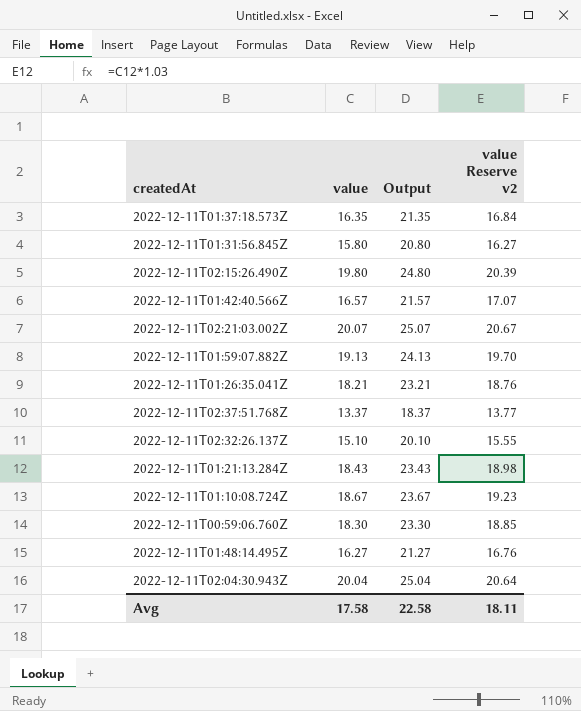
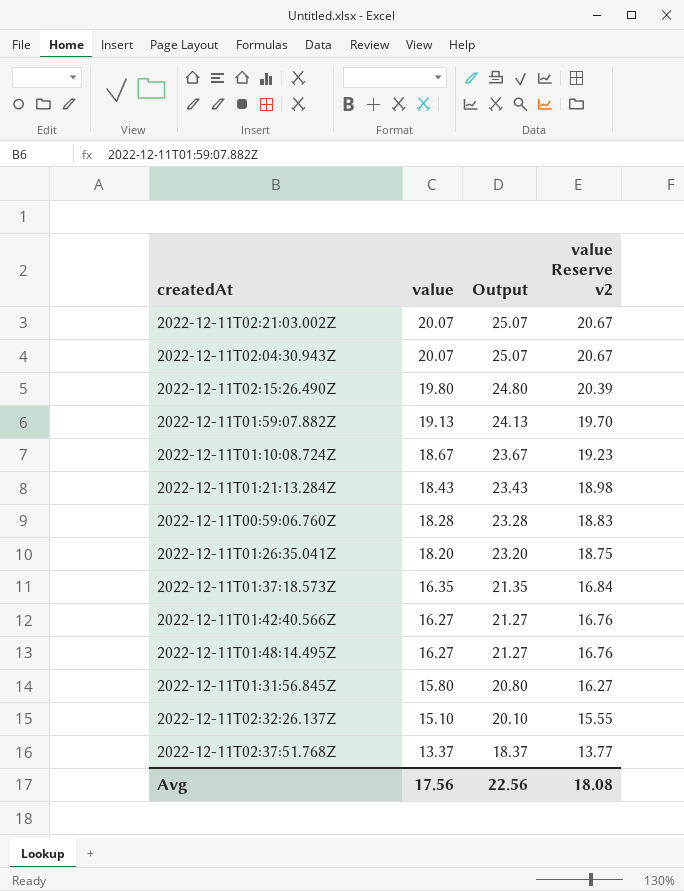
row order: none -> value descending
2022-12-11T02:04:30.943Z | value: 20.04 -> 20.07
2022-12-11T02:04:30.943Z | Output: 25.04 -> 25.07
2022-12-11T02:04:30.943Z | value Reserve v2: 20.64 -> 20.67
2022-12-11T00:59:06.760Z | value: 18.30 -> 18.28
2022-12-11T00:59:06.760Z | Output: 23.30 -> 23.28
2022-12-11T00:59:06.760Z | value Reserve v2: 18.85 -> 18.83
2022-12-11T01:26:35.041Z | value: 18.21 -> 18.20
2022-12-11T01:26:35.041Z | Output: 23.21 -> 23.20
2022-12-11T01:26:35.041Z | value Reserve v2: 18.76 -> 18.75
2022-12-11T01:42:40.566Z | value: 16.57 -> 16.27
2022-12-11T01:42:40.566Z | Output: 21.57 -> 21.27
2022-12-11T01:42:40.566Z | value Reserve v2: 17.07 -> 16.76
Avg | value: 17.58 -> 17.56
Avg | Output: 22.58 -> 22.56
Avg | value Reserve v2: 18.11 -> 18.08

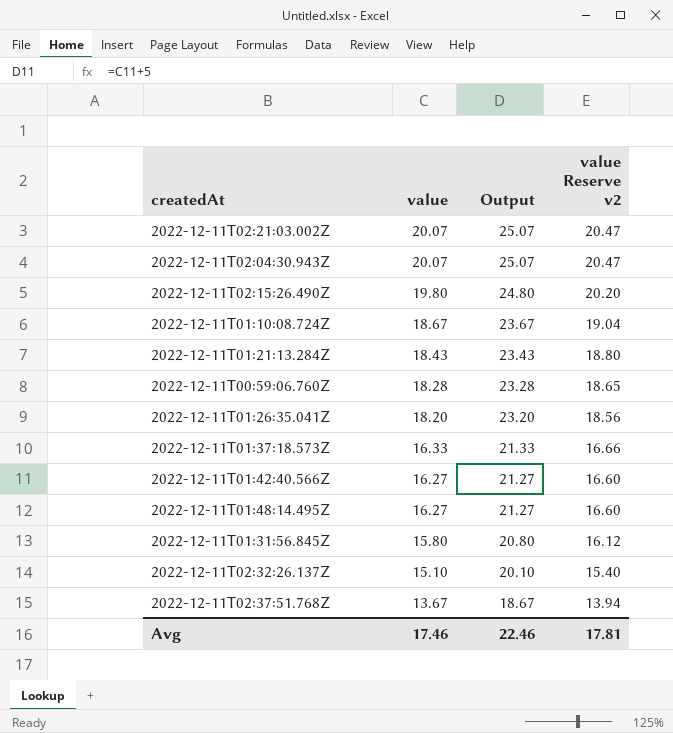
column value Reserve v2 | formula: [value] * 1.03 -> [value] * 1.02
row 2022-12-11T01:59:07.882Z: 19.13 | 24.13 | 19.70 -> none
2022-12-11T01:37:18.573Z | value: 16.35 -> 16.33
2022-12-11T01:37:18.573Z | Output: 21.35 -> 21.33
2022-12-11T02:37:51.768Z | value: 13.37 -> 13.67
2022-12-11T02:37:51.768Z | Output: 18.37 -> 18.67
Avg | value: 17.56 -> 17.46
Avg | Output: 22.56 -> 22.46
Avg | value Reserve v2: 18.08 -> 17.81

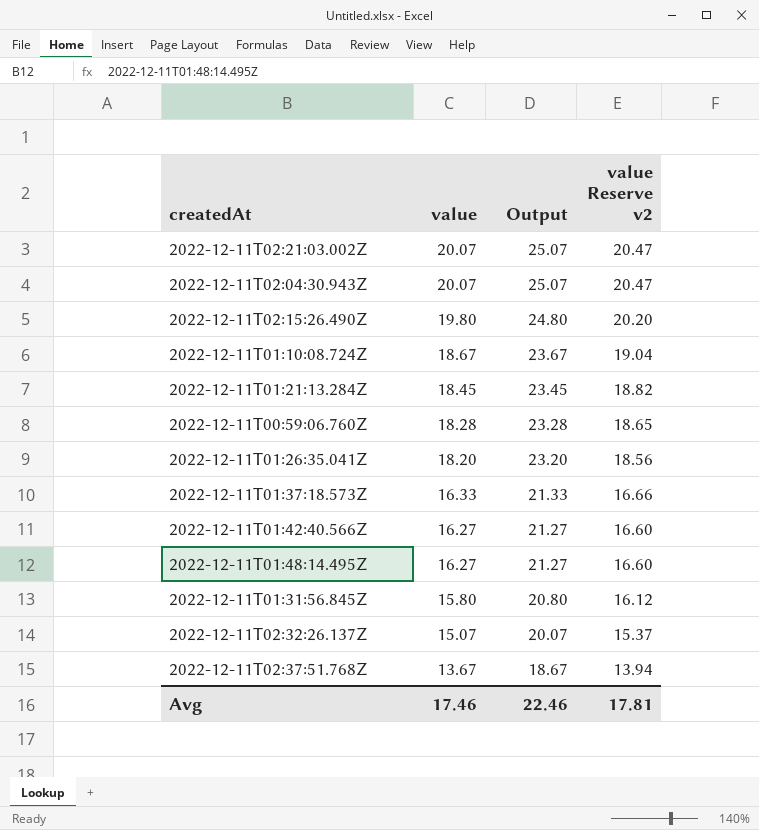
2022-12-11T01:21:13.284Z | value: 18.43 -> 18.45
2022-12-11T01:21:13.284Z | Output: 23.43 -> 23.45
2022-12-11T01:21:13.284Z | value Reserve v2: 18.80 -> 18.82
2022-12-11T02:32:26.137Z | value: 15.10 -> 15.07
2022-12-11T02:32:26.137Z | Output: 20.10 -> 20.07
2022-12-11T02:32:26.137Z | value Reserve v2: 15.40 -> 15.37

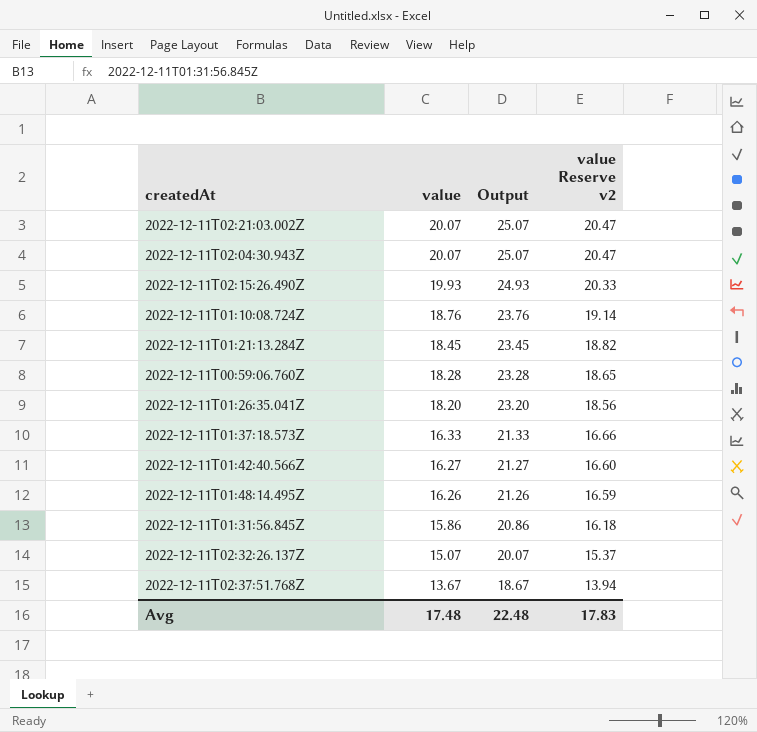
2022-12-11T02:15:26.490Z | value: 19.80 -> 19.93
2022-12-11T02:15:26.490Z | Output: 24.80 -> 24.93
2022-12-11T02:15:26.490Z | value Reserve v2: 20.20 -> 20.33
2022-12-11T01:10:08.724Z | value: 18.67 -> 18.76
2022-12-11T01:10:08.724Z | Output: 23.67 -> 23.76
2022-12-11T01:10:08.724Z | value Reserve v2: 19.04 -> 19.14
2022-12-11T01:48:14.495Z | value: 16.27 -> 16.26
2022-12-11T01:48:14.495Z | Output: 21.27 -> 21.26
2022-12-11T01:48:14.495Z | value Reserve v2: 16.60 -> 16.59
2022-12-11T01:31:56.845Z | value: 15.80 -> 15.86
2022-12-11T01:31:56.845Z | Output: 20.80 -> 20.86
2022-12-11T01:31:56.845Z | value Reserve v2: 16.12 -> 16.18
Avg | value: 17.46 -> 17.48
Avg | Output: 22.46 -> 22.48
Avg | value Reserve v2: 17.81 -> 17.83

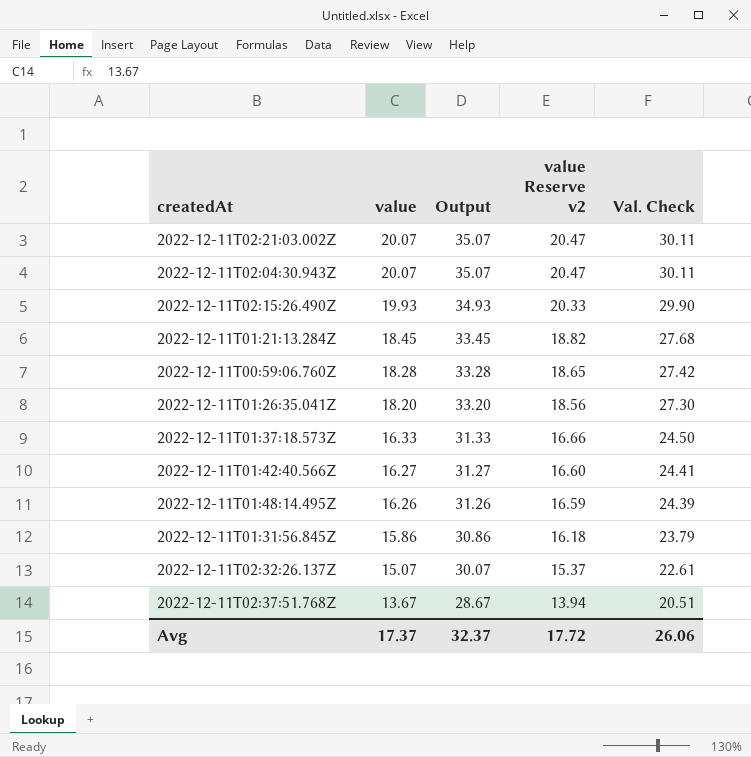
column Output | formula: [value] + 5 -> [value] + 15
column Val. Check | formula: none -> [value] * 1.5
row 2022-12-11T01:10:08.724Z: 18.76 | 23.76 | 19.14 -> none
Avg | value: 17.48 -> 17.37
Avg | Output: 22.48 -> 32.37
Avg | value Reserve v2: 17.83 -> 17.72

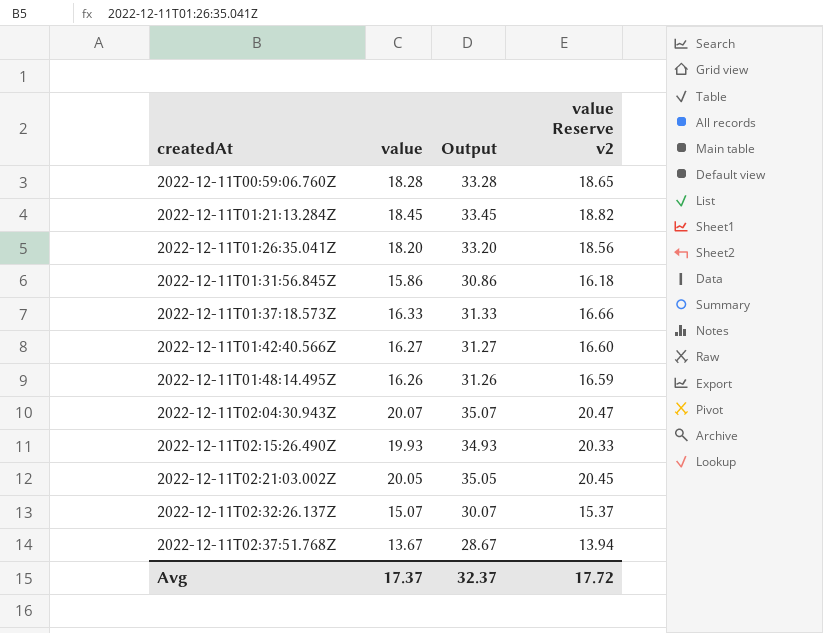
row order: value descending -> createdAt ascending
column Val. Check | formula: [value] * 1.5 -> none
2022-12-11T02:21:03.002Z | value: 20.07 -> 20.05
2022-12-11T02:21:03.002Z | Output: 35.07 -> 35.05
2022-12-11T02:21:03.002Z | value Reserve v2: 20.47 -> 20.45

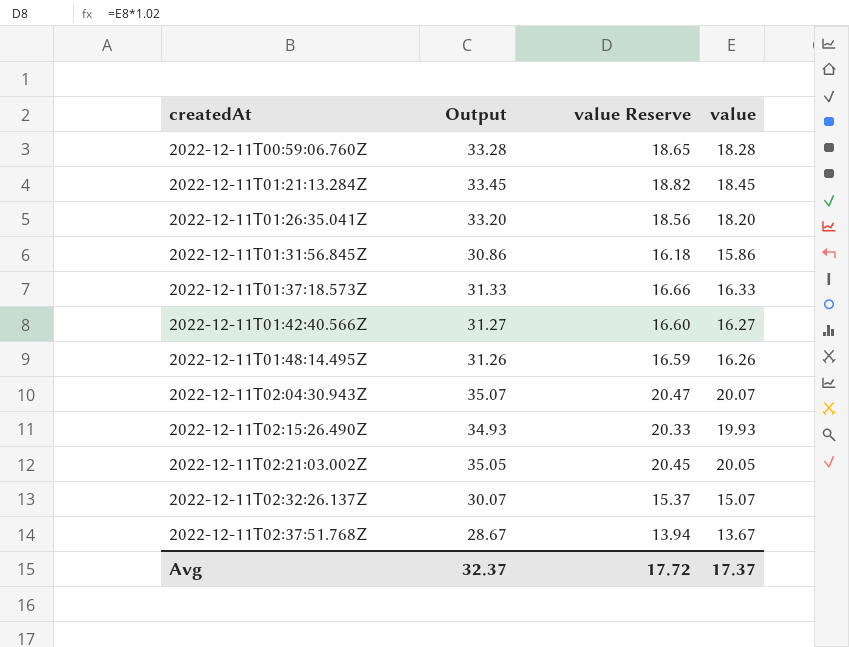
column name: value Reserve v2 -> value Reserve
column value | position: 2 -> 4

